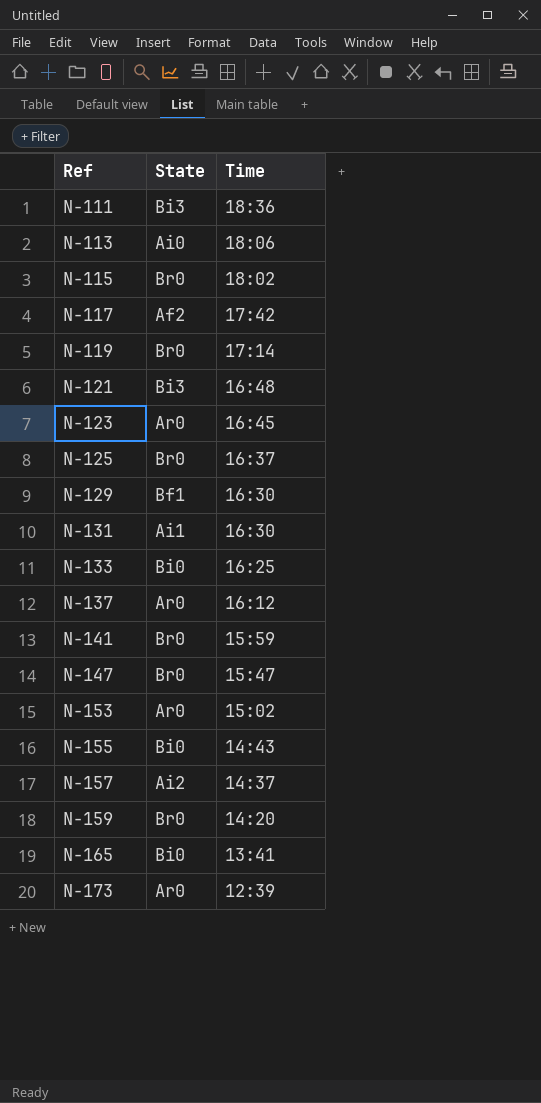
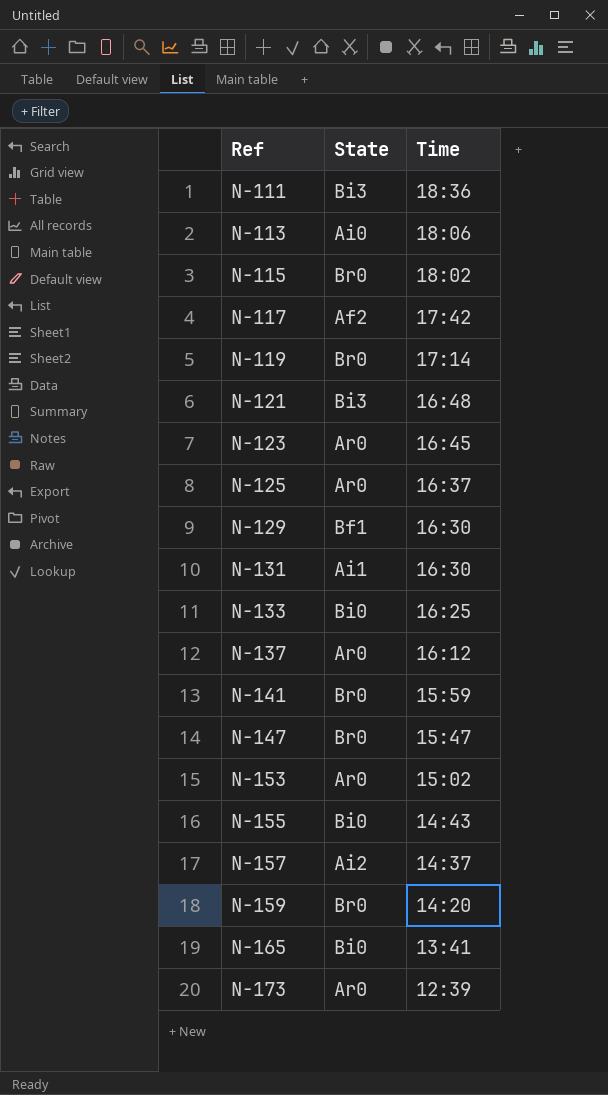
N-125 | State: Br0 -> Ar0

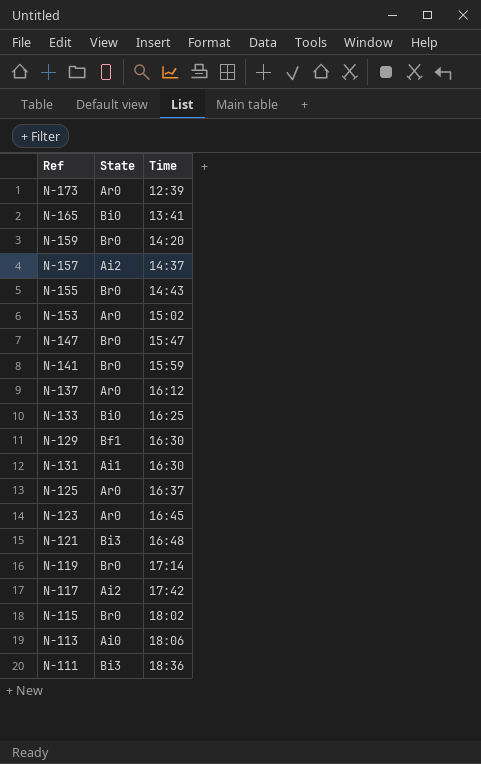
row order: Ref ascending -> Time ascending
N-155 | State: Bi0 -> Br0
N-117 | State: Af2 -> Ai2

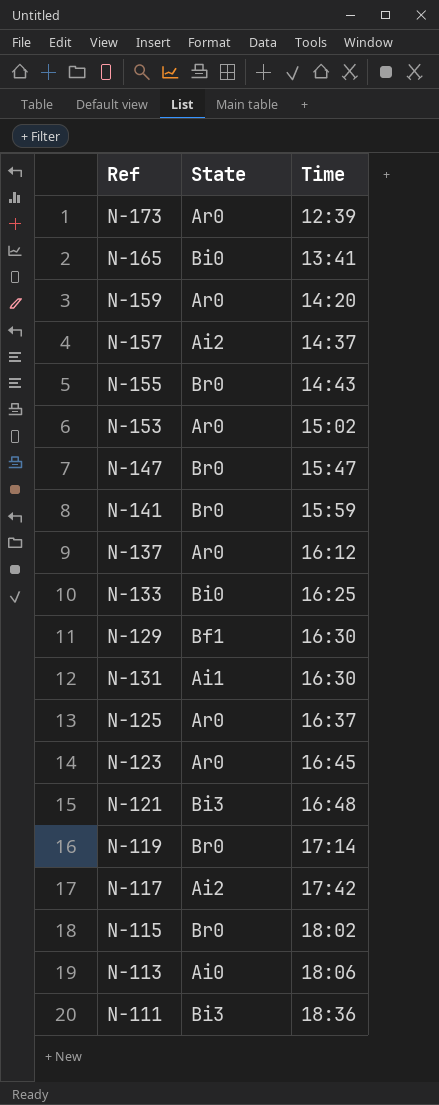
N-159 | State: Br0 -> Ar0

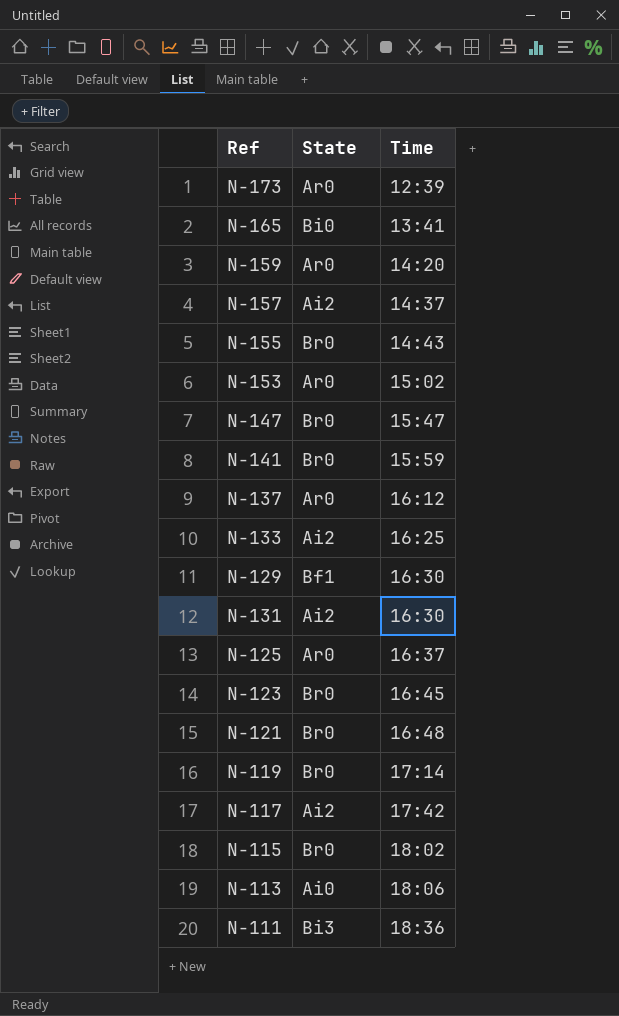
N-133 | State: Bi0 -> Ai2
N-131 | State: Ai1 -> Ai2
N-123 | State: Ar0 -> Br0
N-121 | State: Bi3 -> Br0

